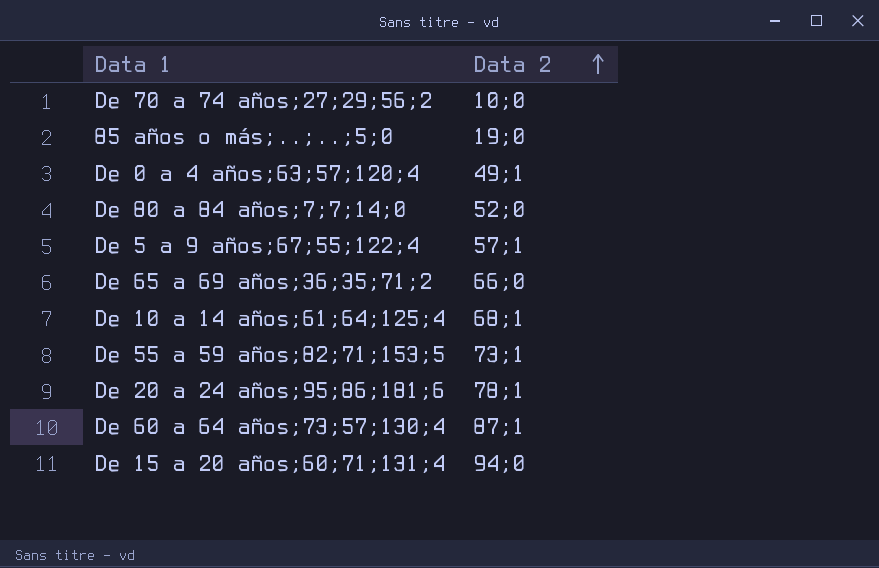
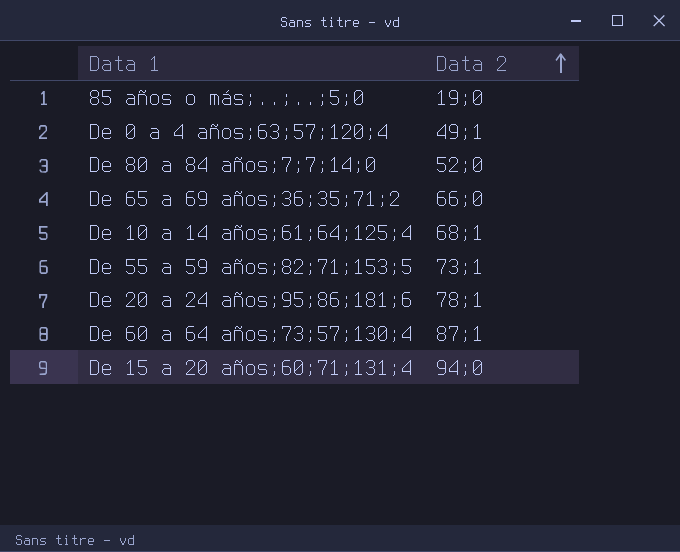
row De 70 a 74 años;27;29;56;2: 10;0 -> none
row De 5 a 9 años;67;55;122;4: 57;1 -> none

